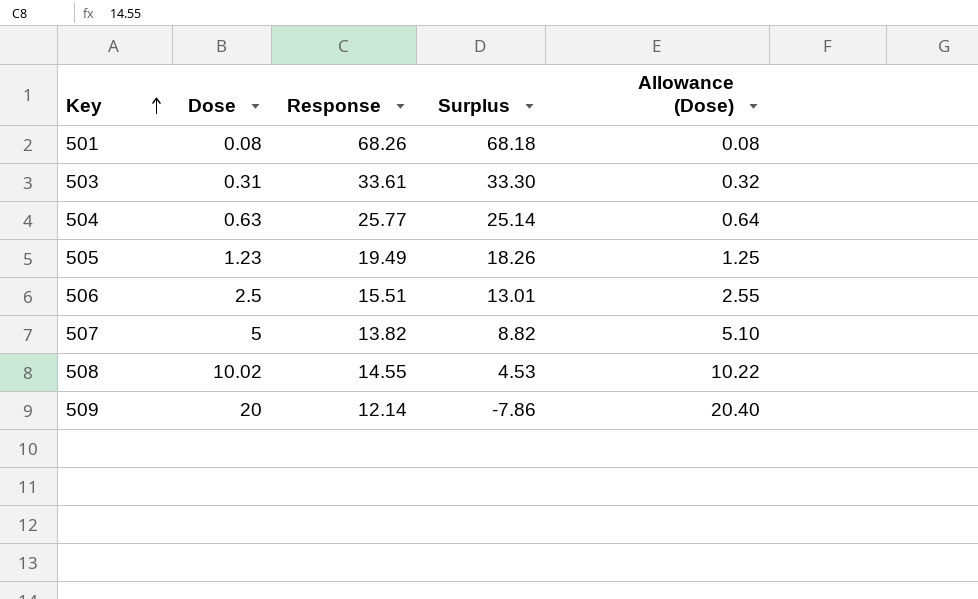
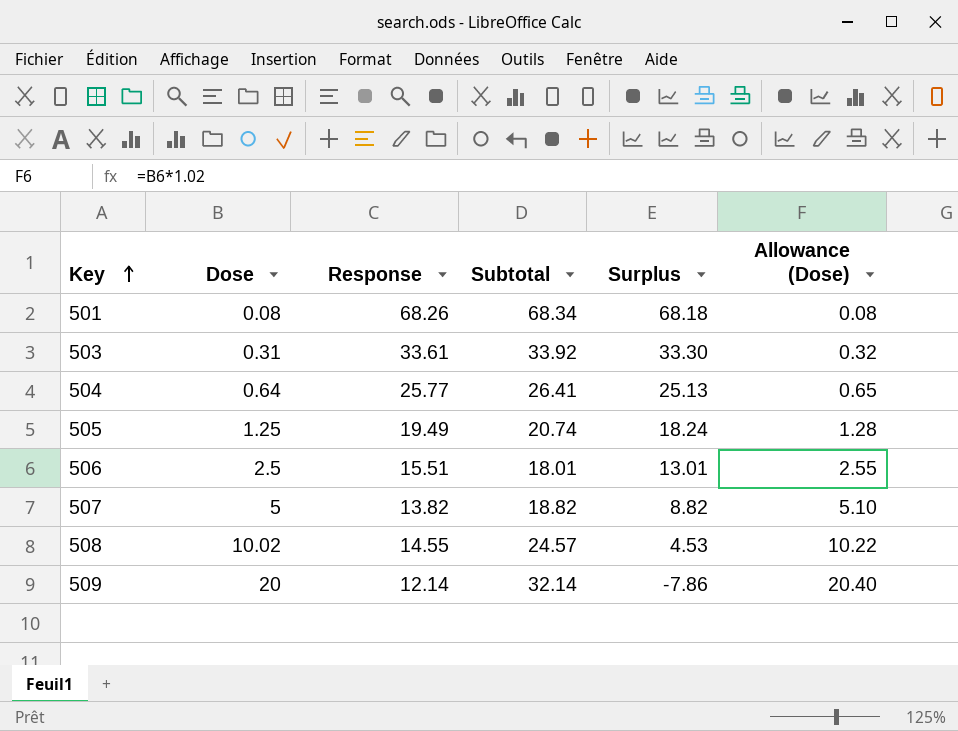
column Subtotal | formula: none -> [Dose] + [Response]
504 | Dose: 0.63 -> 0.64
504 | Surplus: 25.14 -> 25.13
504 | Allowance (Dose): 0.64 -> 0.65
505 | Dose: 1.23 -> 1.25
505 | Surplus: 18.26 -> 18.24
505 | Allowance (Dose): 1.25 -> 1.28

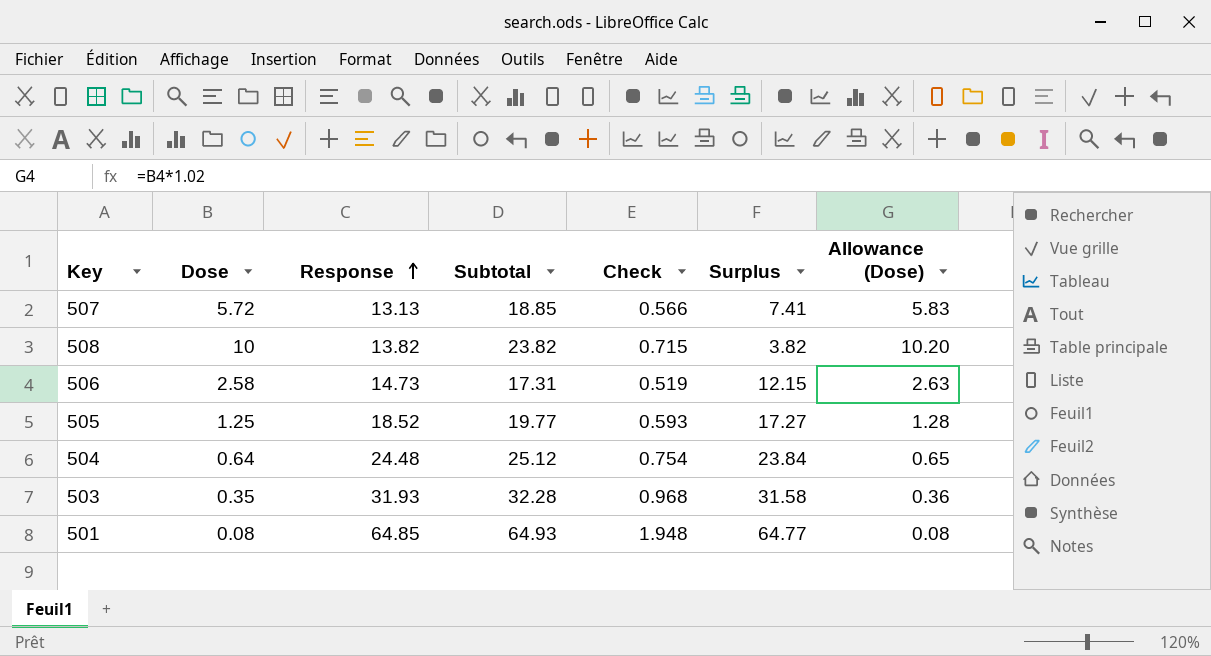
row order: Key ascending -> Response ascending
column Check | formula: none -> [Subtotal] * 0.03
row 509: 20 | 12.14 | 32.14 | -7.86 | 20.40 -> none
507 | Dose: 5 -> 5.72
507 | Response: 13.82 -> 13.13
507 | Subtotal: 18.82 -> 18.85
507 | Surplus: 8.82 -> 7.41
507 | Allowance (Dose): 5.10 -> 5.83
508 | Dose: 10.02 -> 10
508 | Response: 14.55 -> 13.82
508 | Subtotal: 24.57 -> 23.82
508 | Surplus: 4.53 -> 3.82
508 | Allowance (Dose): 10.22 -> 10.20
506 | Dose: 2.5 -> 2.58
506 | Response: 15.51 -> 14.73
506 | Subtotal: 18.01 -> 17.31
506 | Surplus: 13.01 -> 12.15
506 | Allowance (Dose): 2.55 -> 2.63
505 | Response: 19.49 -> 18.52
505 | Subtotal: 20.74 -> 19.77
505 | Surplus: 18.24 -> 17.27
504 | Response: 25.77 -> 24.48
504 | Subtotal: 26.41 -> 25.12
504 | Surplus: 25.13 -> 23.84
503 | Dose: 0.31 -> 0.35
503 | Response: 33.61 -> 31.93
503 | Subtotal: 33.92 -> 32.28
503 | Surplus: 33.30 -> 31.58
503 | Allowance (Dose): 0.32 -> 0.36
501 | Response: 68.26 -> 64.85
501 | Subtotal: 68.34 -> 64.93
501 | Surplus: 68.18 -> 64.77

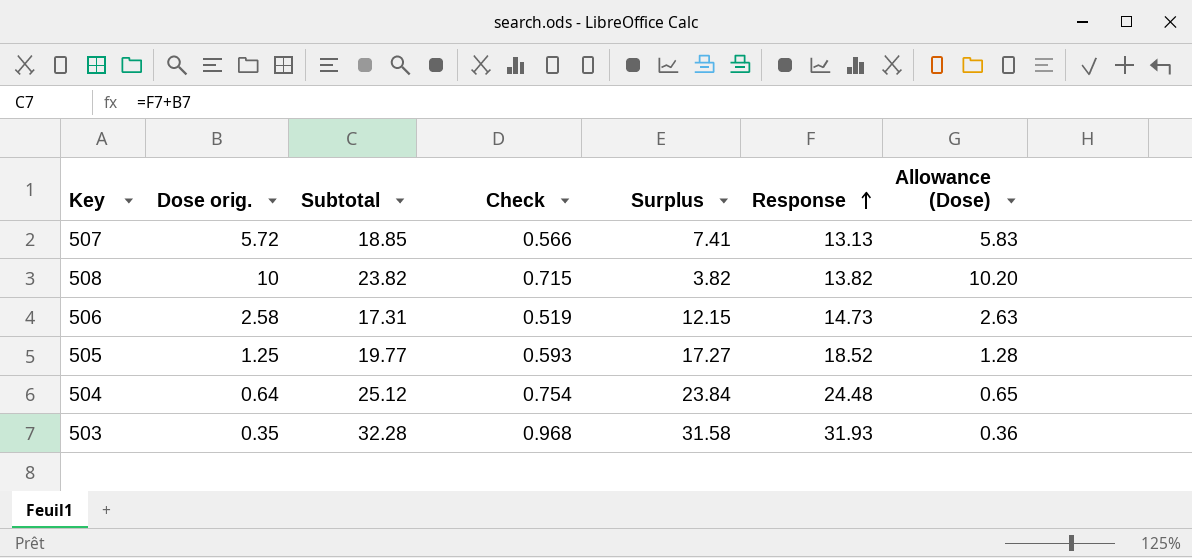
column name: Dose -> Dose orig.
column Response | position: 3 -> 6
row 501: 0.08 | 64.85 | 64.93 | 1.948 | 64.77 | 0.08 -> none

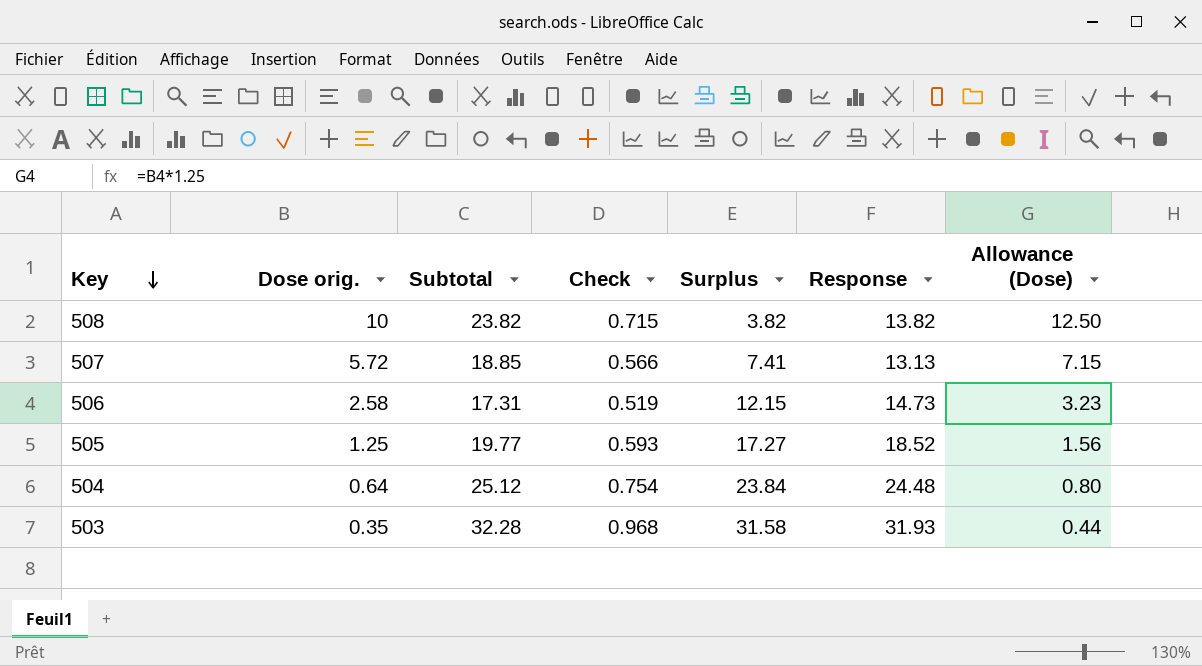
row order: Response ascending -> Key descending
column Allowance (Dose) | formula: [Dose orig.] * 1.02 -> [Dose orig.] * 1.25

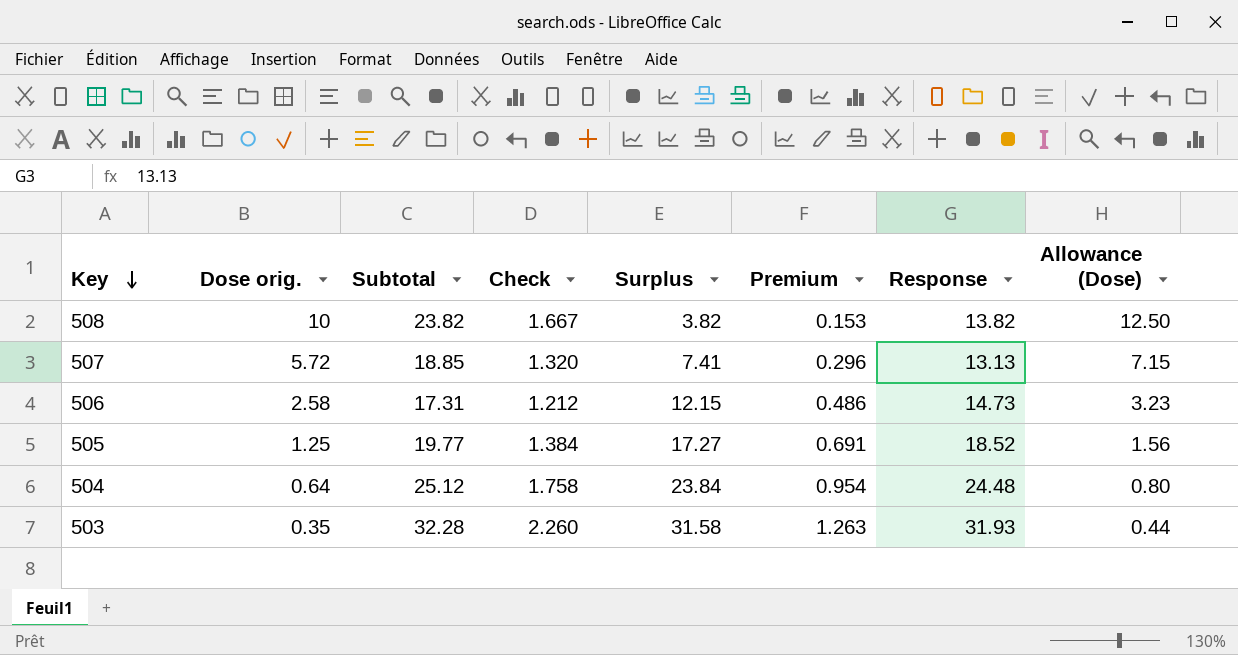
column Check | formula: [Subtotal] * 0.03 -> [Subtotal] * 0.07
column Premium | formula: none -> [Surplus] * 0.04

